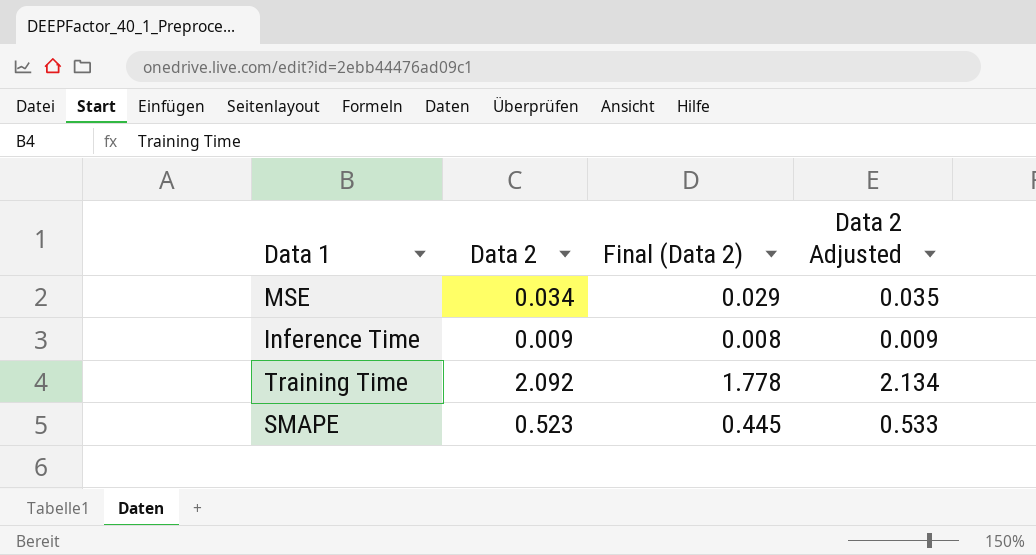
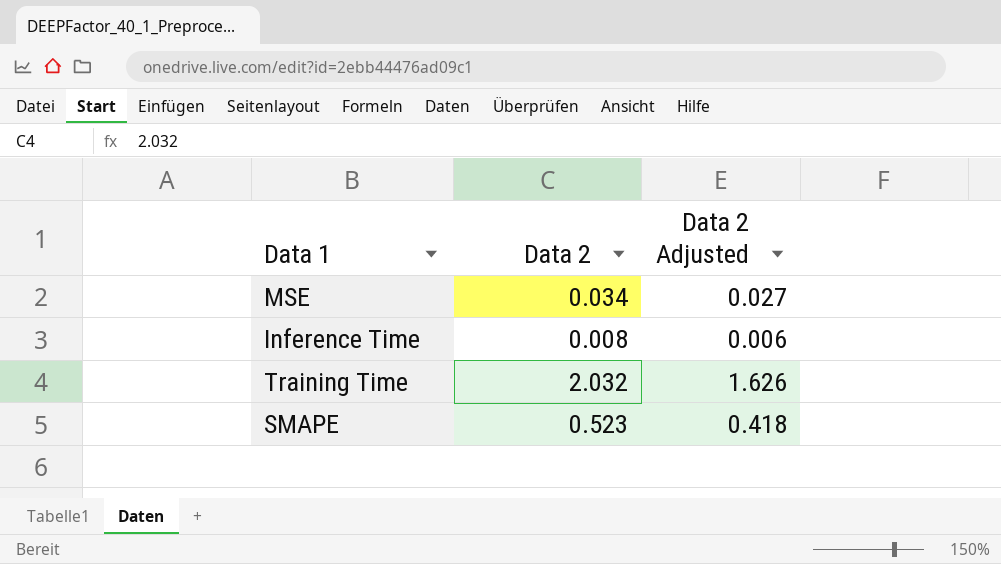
column Final (Data 2) | formula: [Data 2] * 0.85 -> none
column Data 2 Adjusted | formula: [Data 2] * 1.02 -> [Data 2] * 0.8
Inference Time | Data 2: 0.009 -> 0.008
Training Time | Data 2: 2.092 -> 2.032

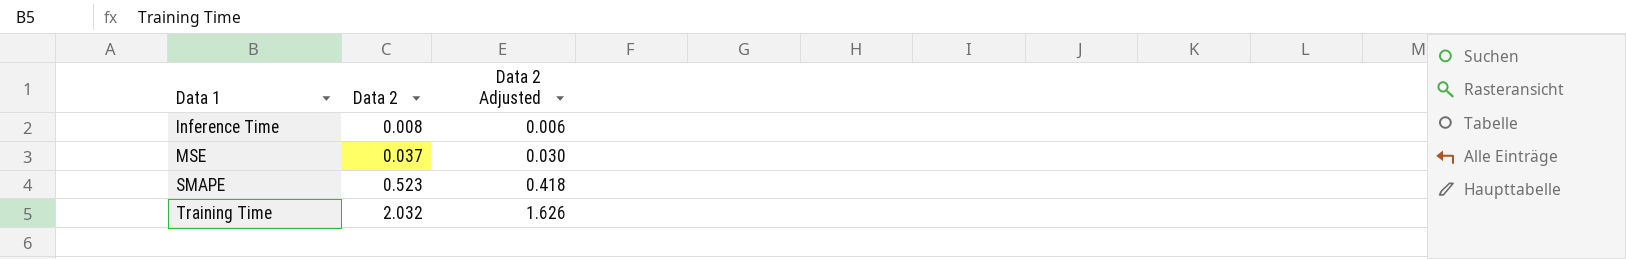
row order: none -> Data 1 ascending
MSE | Data 2: 0.034 -> 0.037
MSE | Data 2 Adjusted: 0.027 -> 0.030

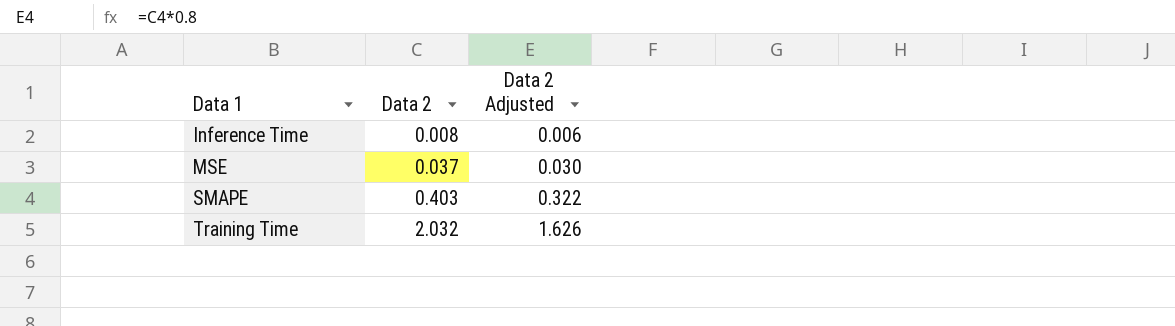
SMAPE | Data 2: 0.523 -> 0.403
SMAPE | Data 2 Adjusted: 0.418 -> 0.322

